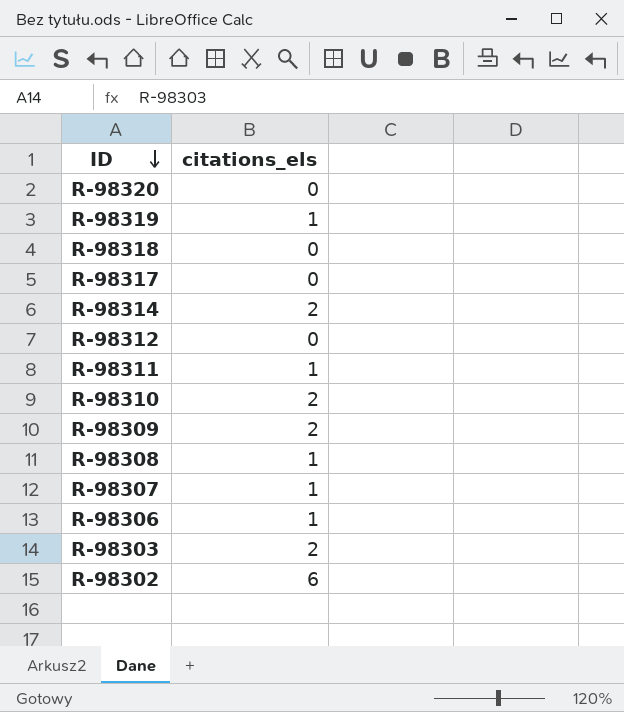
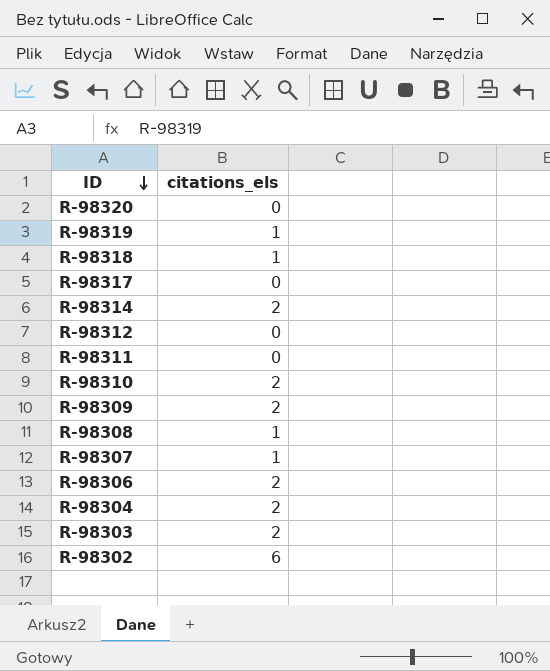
R-98318 | citations_els: 0 -> 1
R-98311 | citations_els: 1 -> 0
R-98306 | citations_els: 1 -> 2
row R-98304: none -> 2

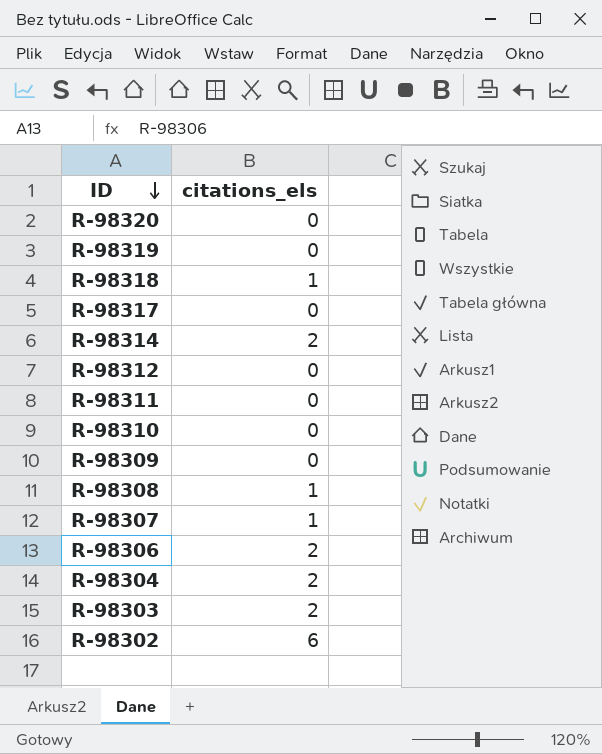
R-98319 | citations_els: 1 -> 0
R-98310 | citations_els: 2 -> 0
R-98309 | citations_els: 2 -> 0

